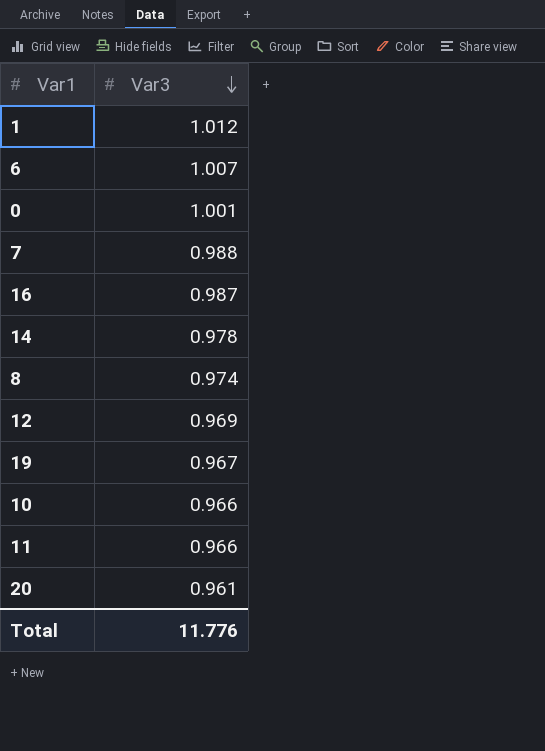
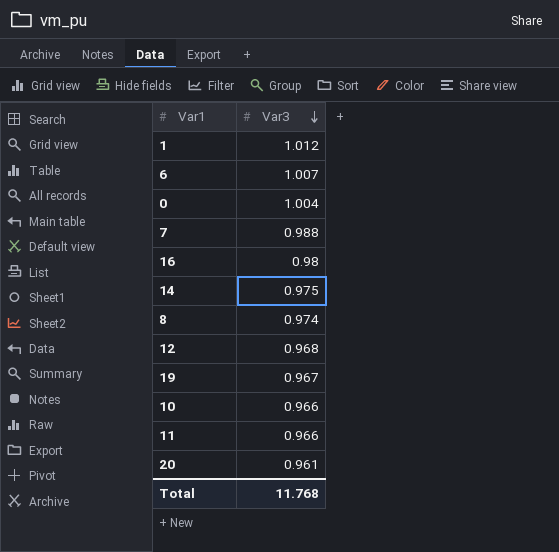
0 | Var3: 1.001 -> 1.004
16 | Var3: 0.987 -> 0.98
14 | Var3: 0.978 -> 0.975
12 | Var3: 0.969 -> 0.968
Total | Var3: 11.776 -> 11.768

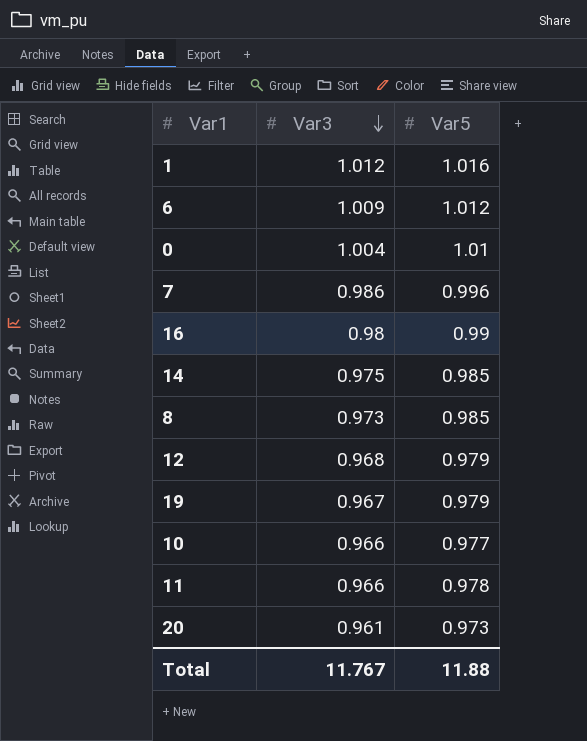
column Var5 | position: none -> 3
6 | Var3: 1.007 -> 1.009
7 | Var3: 0.988 -> 0.986
8 | Var3: 0.974 -> 0.973
Total | Var3: 11.768 -> 11.767

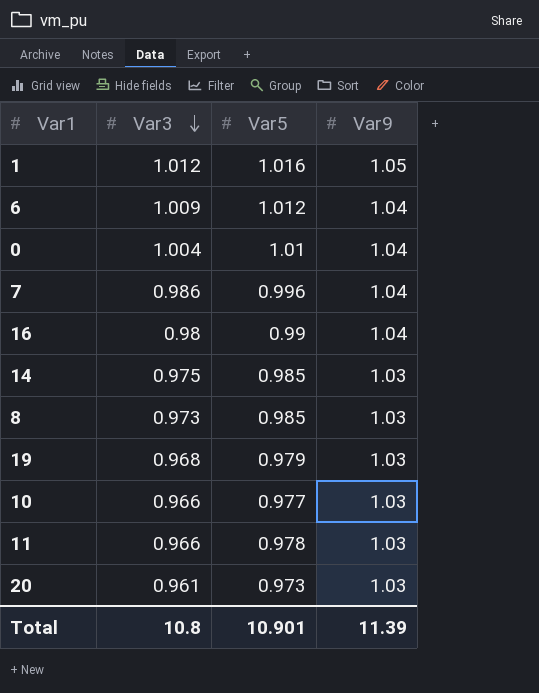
column Var9 | position: none -> 4
row 12: 0.968 | 0.979 -> none
19 | Var3: 0.967 -> 0.968
Total | Var3: 11.767 -> 10.8
Total | Var5: 11.88 -> 10.901

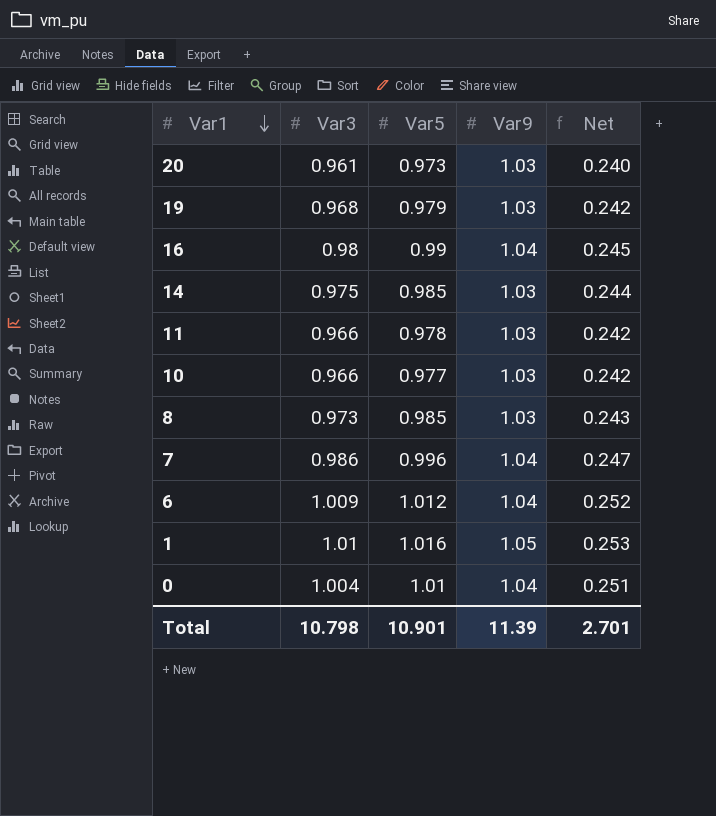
row order: Var3 descending -> Var1 descending
column Net | formula: none -> [Var3] * 0.25
1 | Var3: 1.012 -> 1.01
Total | Var3: 10.8 -> 10.798

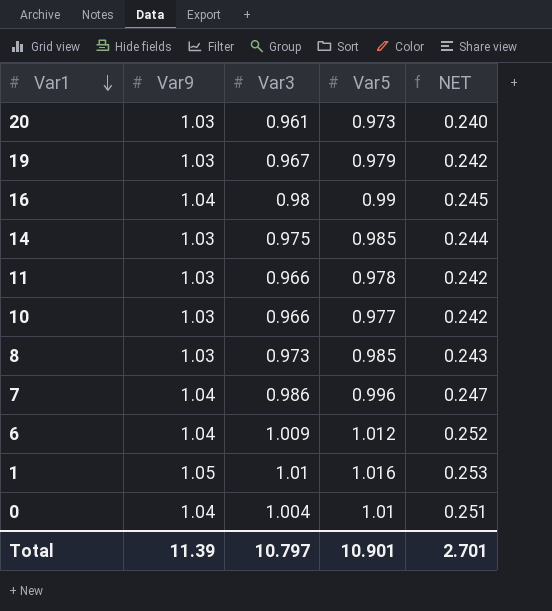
column Var9 | position: 4 -> 2
column name: Net -> NET
19 | Var3: 0.968 -> 0.967
Total | Var3: 10.798 -> 10.797

